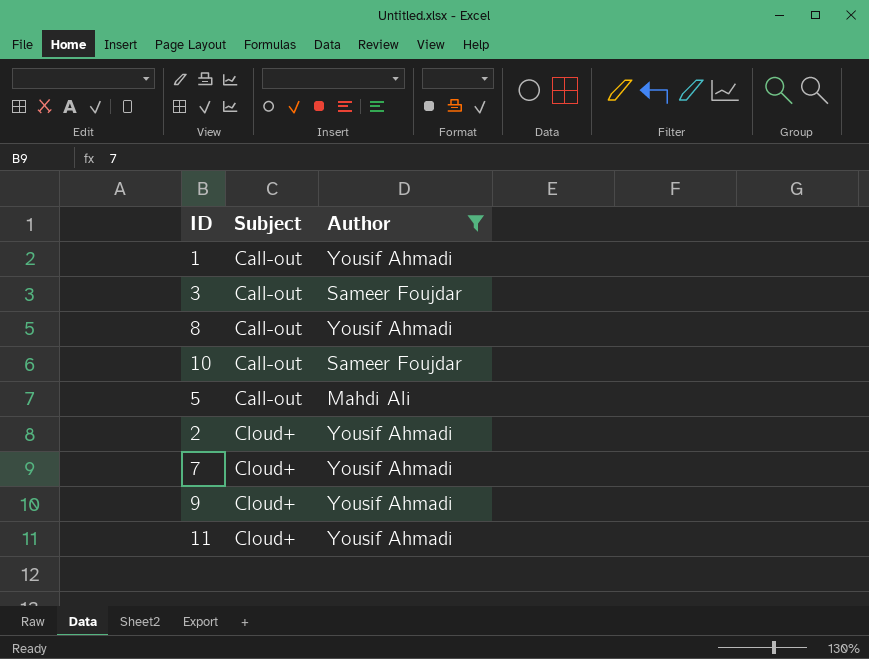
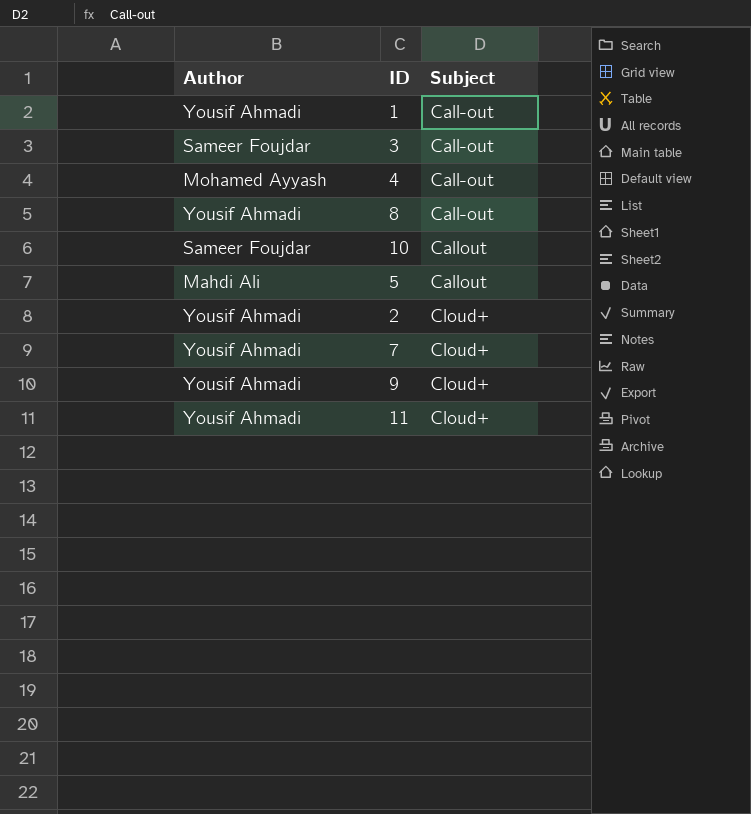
filter: Author != Mohamed Ayyash -> none
column Author | position: 3 -> 1
10 | Subject: Call-out -> Callout
5 | Subject: Call-out -> Callout

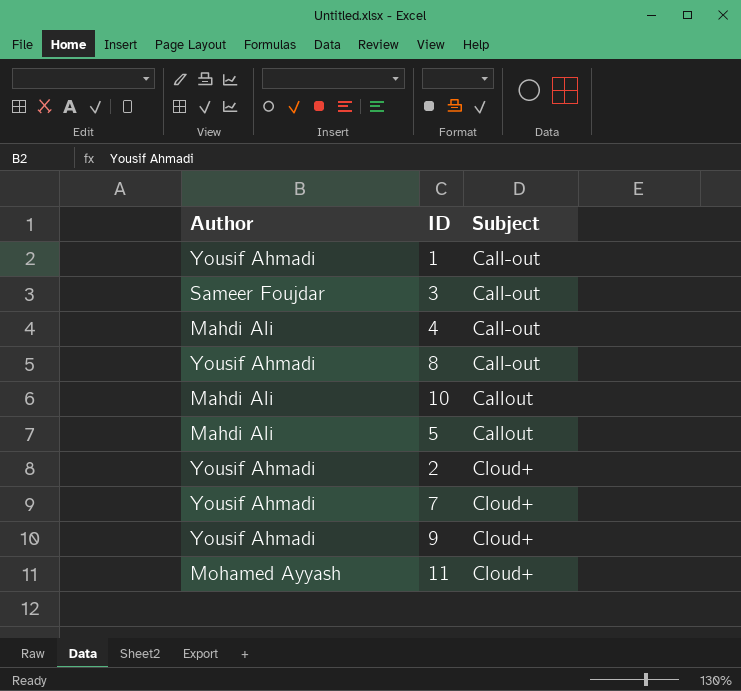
4 | Author: Mohamed Ayyash -> Mahdi Ali
10 | Author: Sameer Foujdar -> Mahdi Ali
11 | Author: Yousif Ahmadi -> Mohamed Ayyash

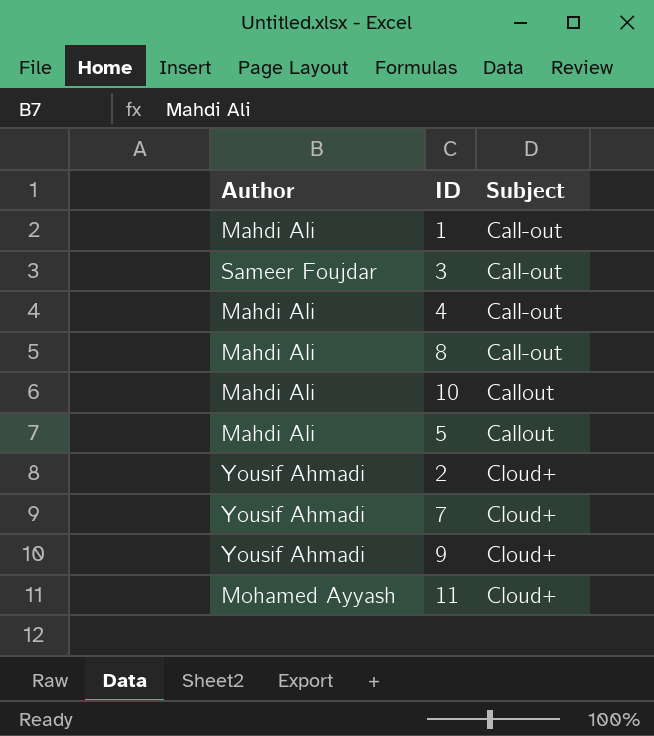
1 | Author: Yousif Ahmadi -> Mahdi Ali
8 | Author: Yousif Ahmadi -> Mahdi Ali

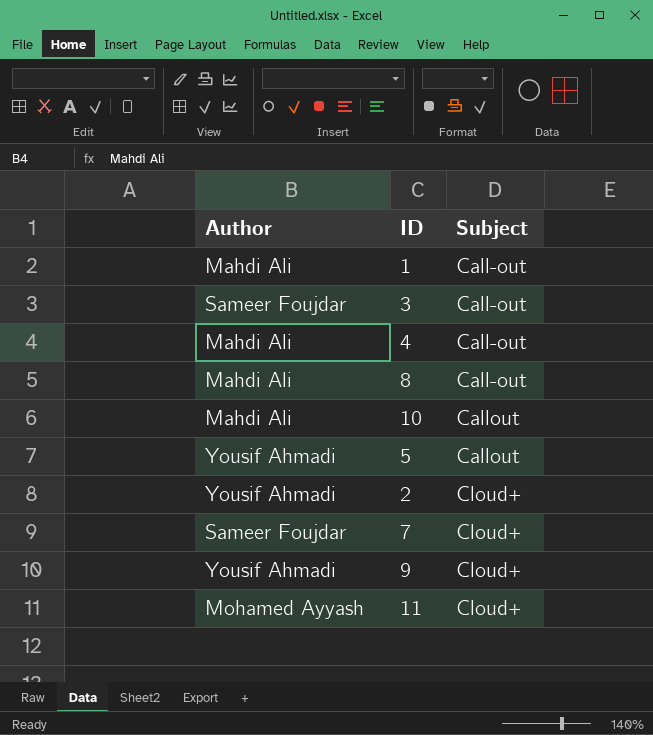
5 | Author: Mahdi Ali -> Yousif Ahmadi
7 | Author: Yousif Ahmadi -> Sameer Foujdar

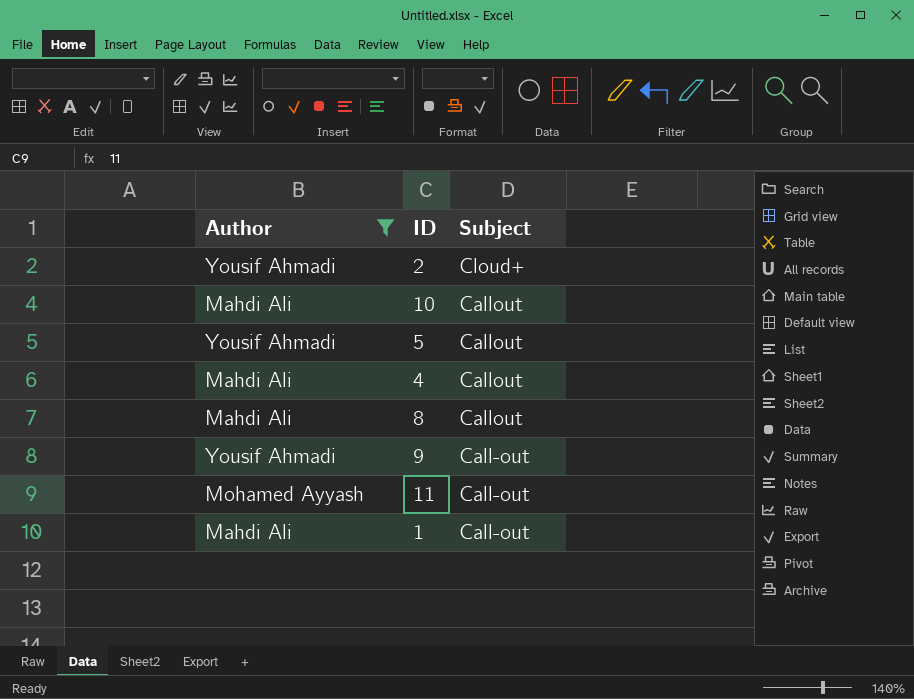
filter: none -> Author != Sameer Foujdar
row order: Subject ascending -> Subject descending
4 | Subject: Call-out -> Callout
8 | Subject: Call-out -> Callout
9 | Subject: Cloud+ -> Call-out
11 | Subject: Cloud+ -> Call-out

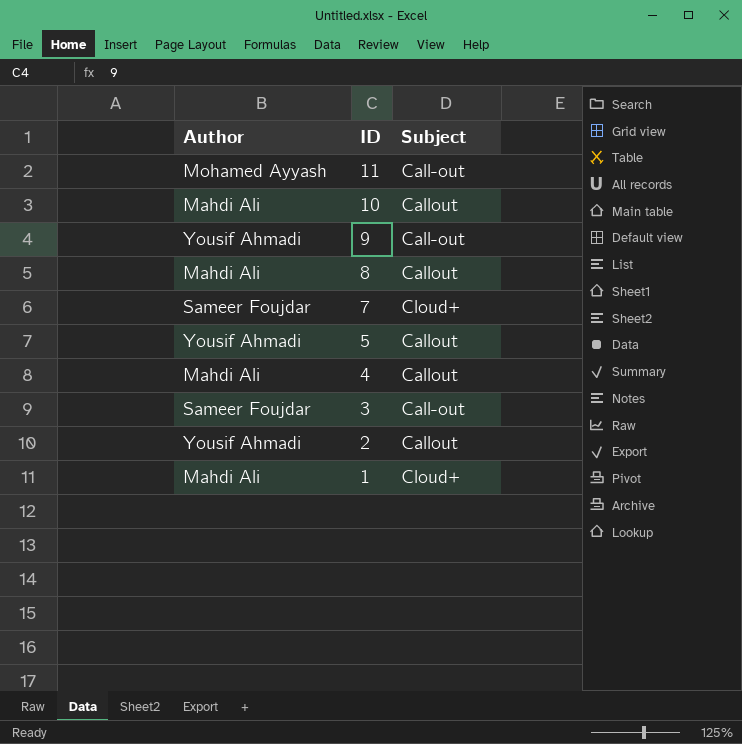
filter: Author != Sameer Foujdar -> none
row order: Subject descending -> ID descending
2 | Subject: Cloud+ -> Callout
1 | Subject: Call-out -> Cloud+

